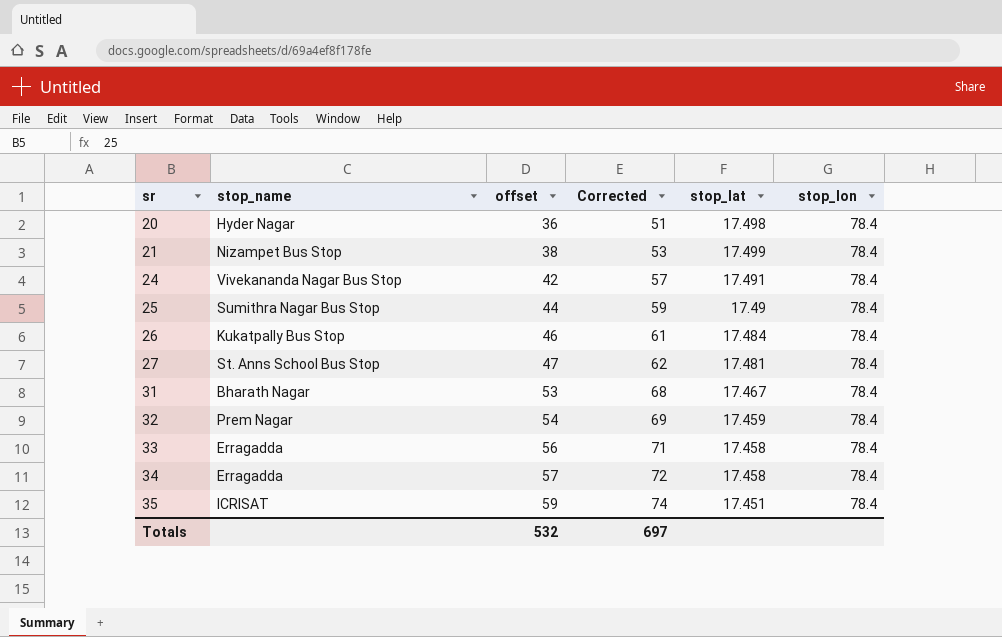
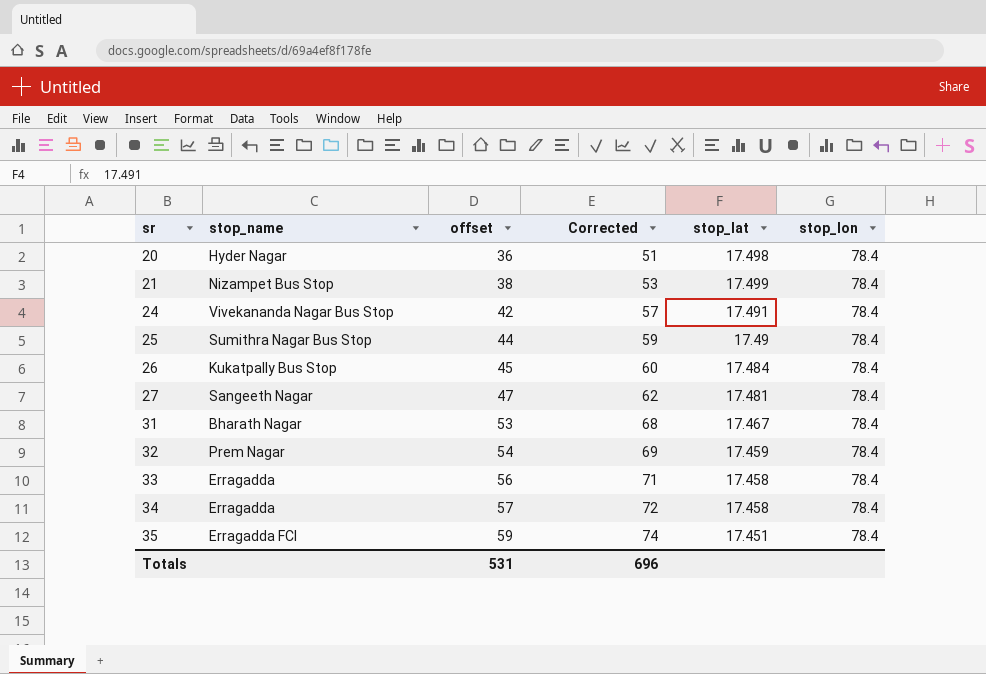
26 | offset: 46 -> 45
26 | Corrected: 61 -> 60
27 | stop_name: St. Anns School Bus Stop -> Sangeeth Nagar
35 | stop_name: ICRISAT -> Erragadda FCI
Totals | offset: 532 -> 531
Totals | Corrected: 697 -> 696

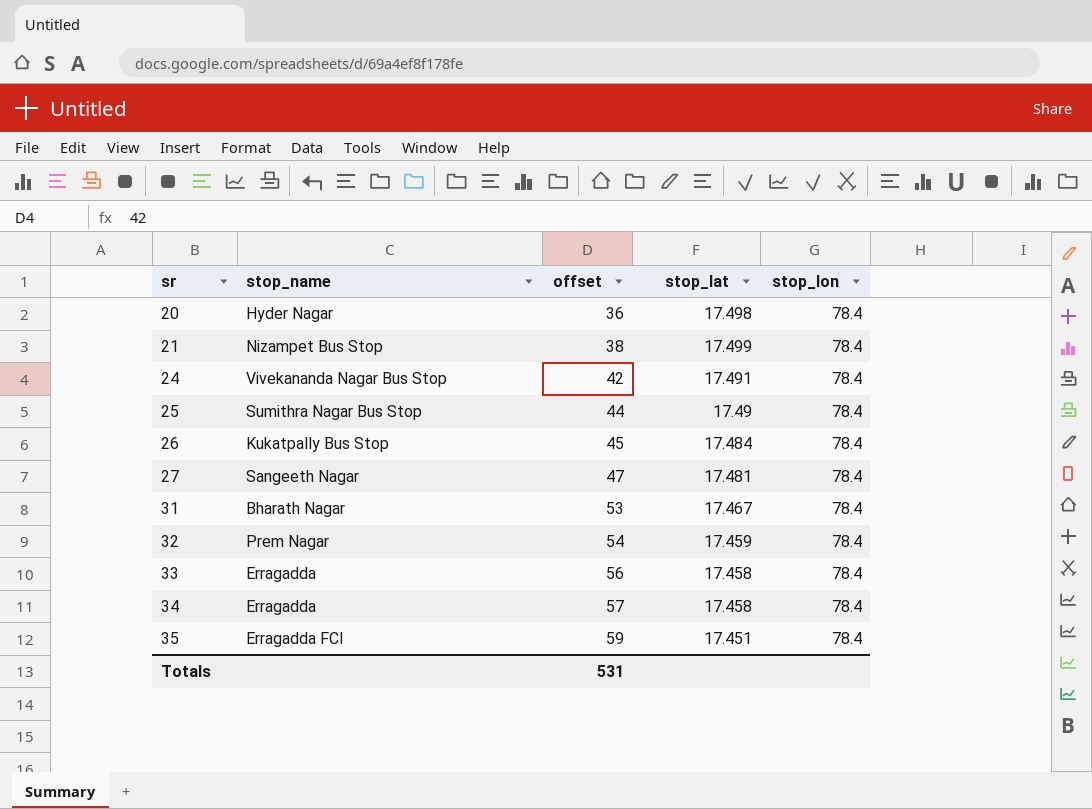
column Corrected | formula: [offset] + 15 -> none

